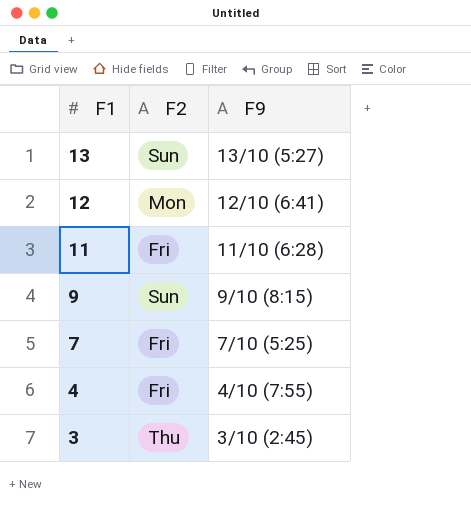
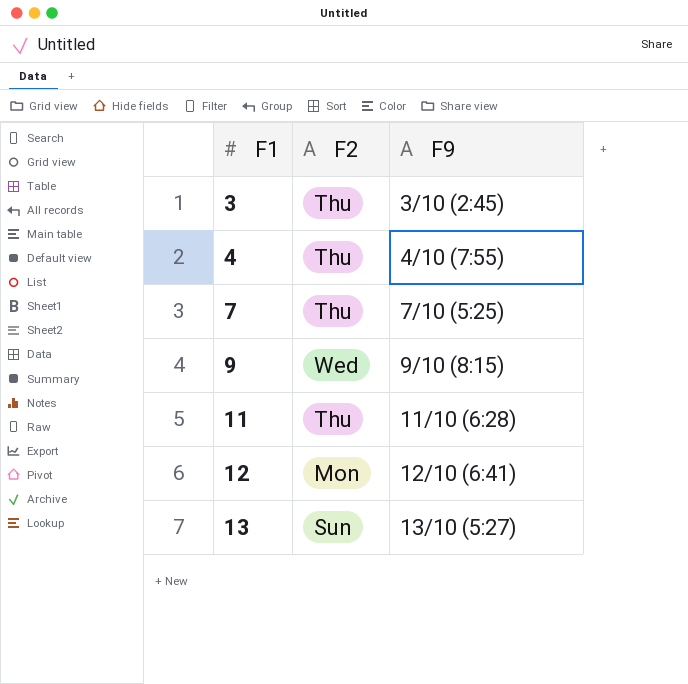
row order: F1 descending -> F1 ascending
4 | F2: Fri -> Thu
7 | F2: Fri -> Thu
9 | F2: Sun -> Wed
11 | F2: Fri -> Thu

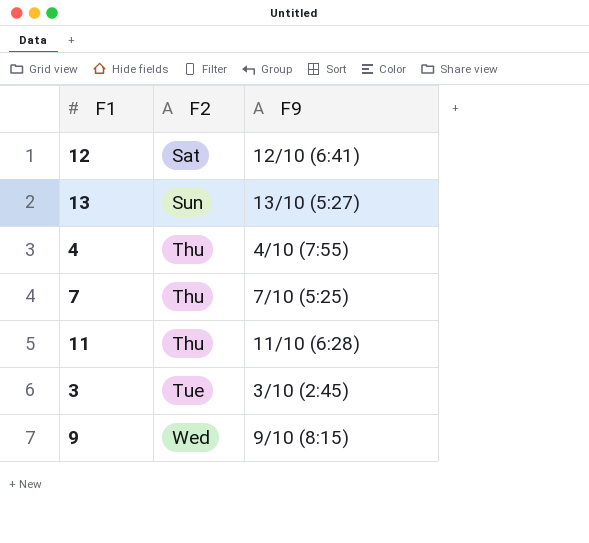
row order: F1 ascending -> F2 ascending
12 | F2: Mon -> Sat
3 | F2: Thu -> Tue

